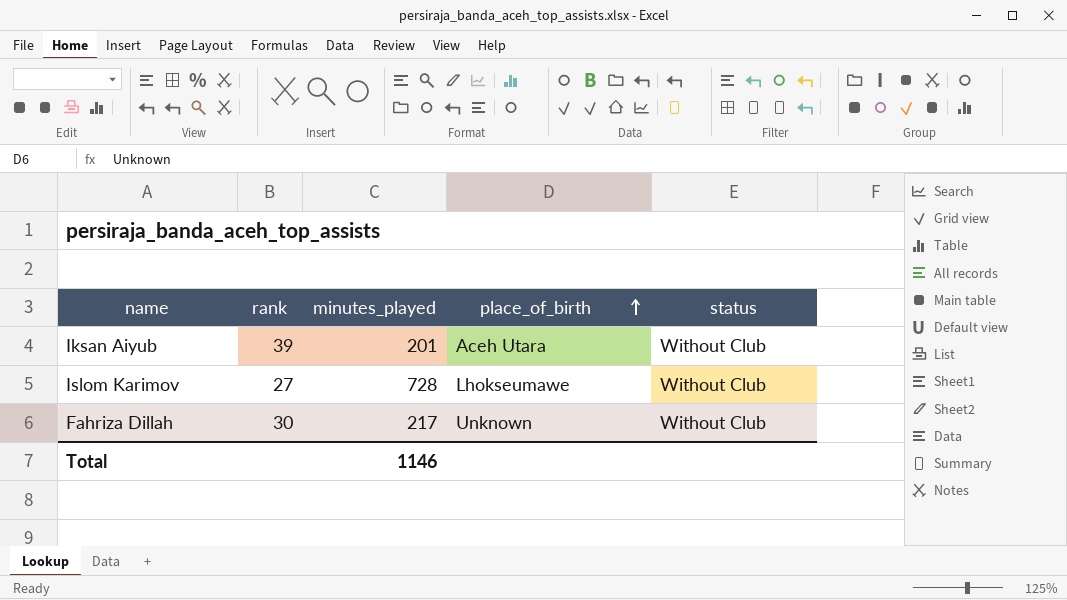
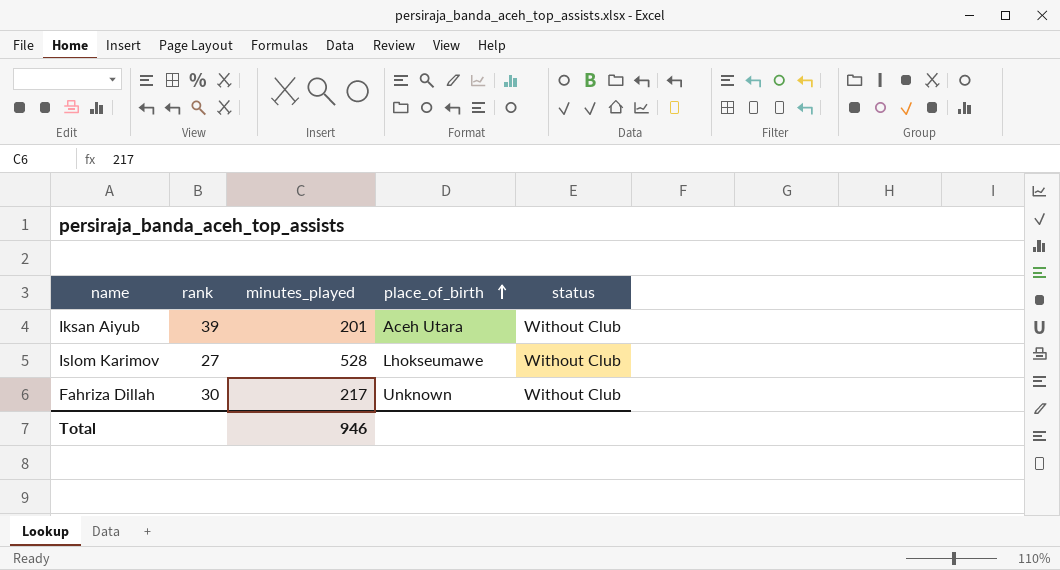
Islom Karimov | minutes_played: 728 -> 528
Total | minutes_played: 1146 -> 946

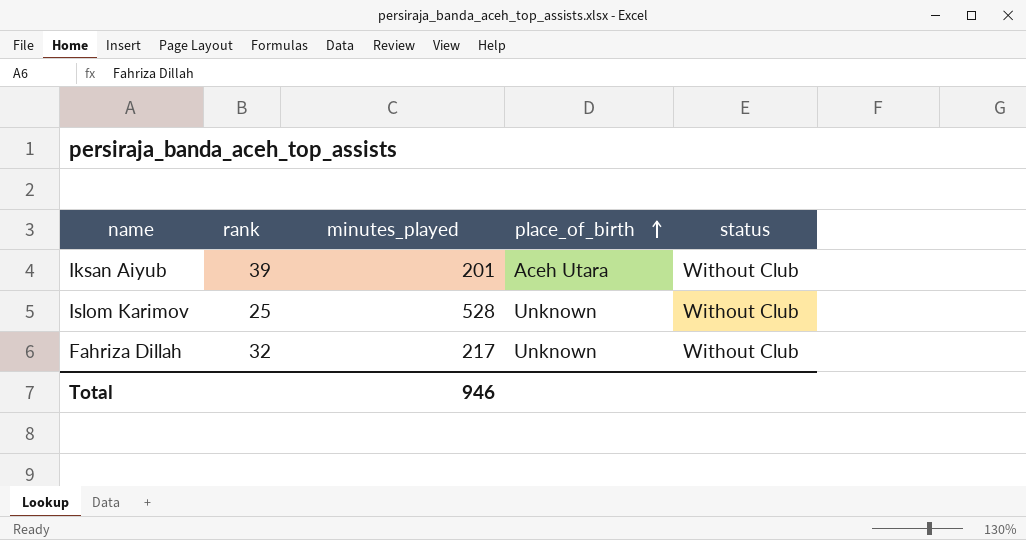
Islom Karimov | rank: 27 -> 25
Islom Karimov | place_of_birth: Lhokseumawe -> Unknown
Fahriza Dillah | rank: 30 -> 32

